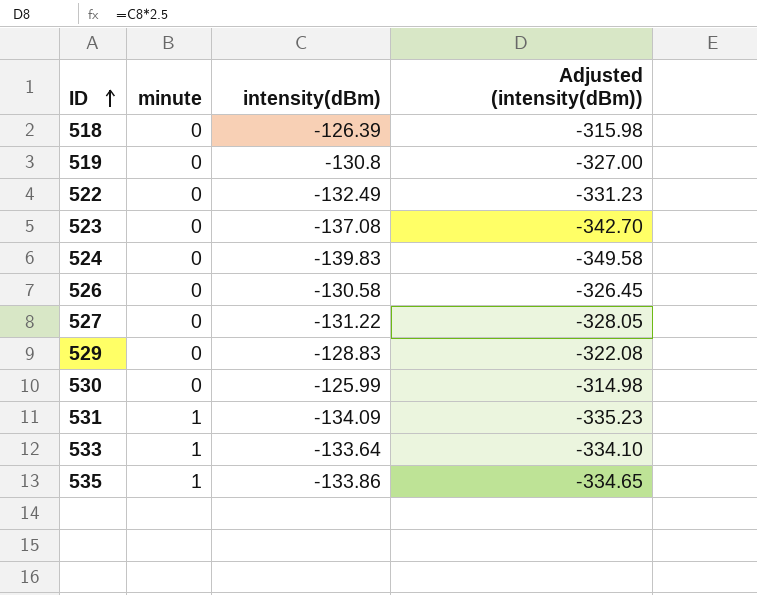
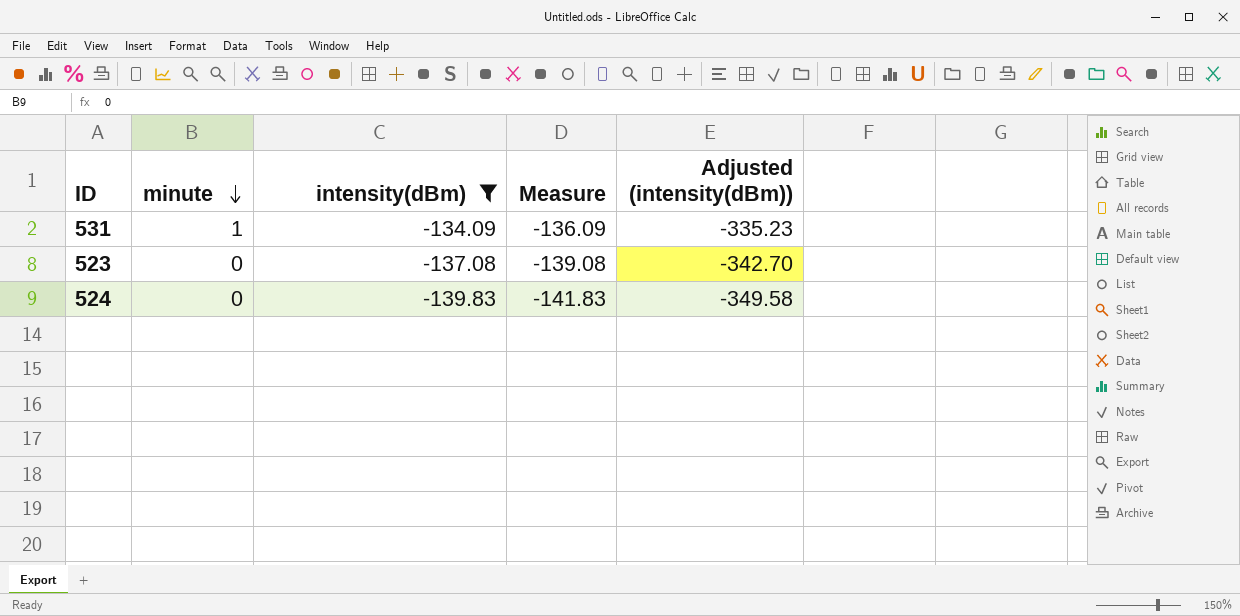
filter: none -> intensity(dBm) <= -134.09
row order: ID ascending -> minute descending
column Measure | formula: none -> [intensity(dBm)] - 2

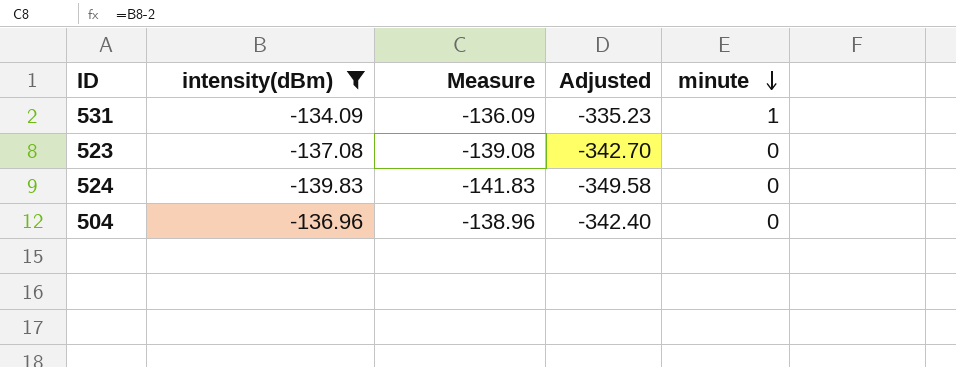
column name: Adjusted (intensity(dBm)) -> Adjusted
column minute | position: 2 -> 5
row 504: none -> -136.96 | -138.96 | -342.40 | 0

